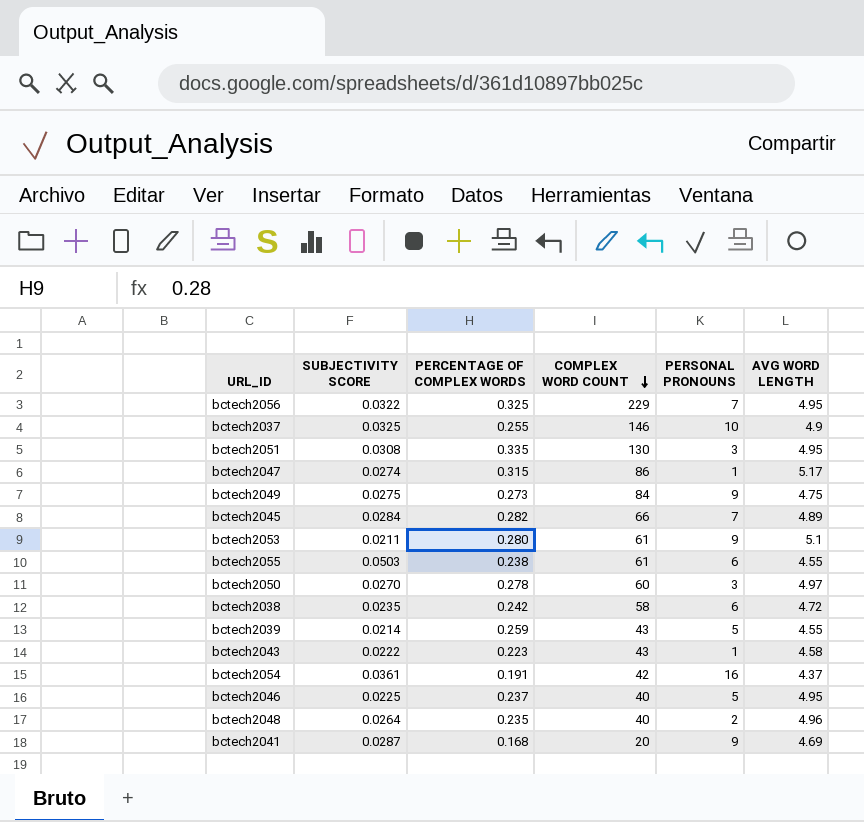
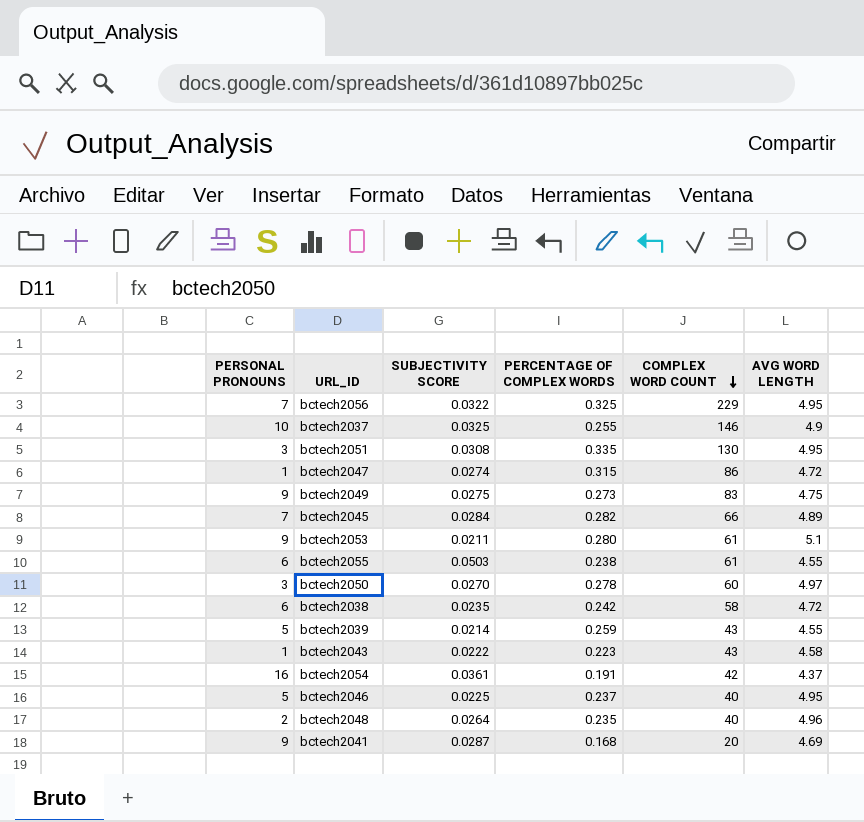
column PERSONAL PRONOUNS | position: 5 -> 1
bctech2047 | AVG WORD LENGTH: 5.17 -> 4.72
bctech2049 | COMPLEX WORD COUNT: 84 -> 83

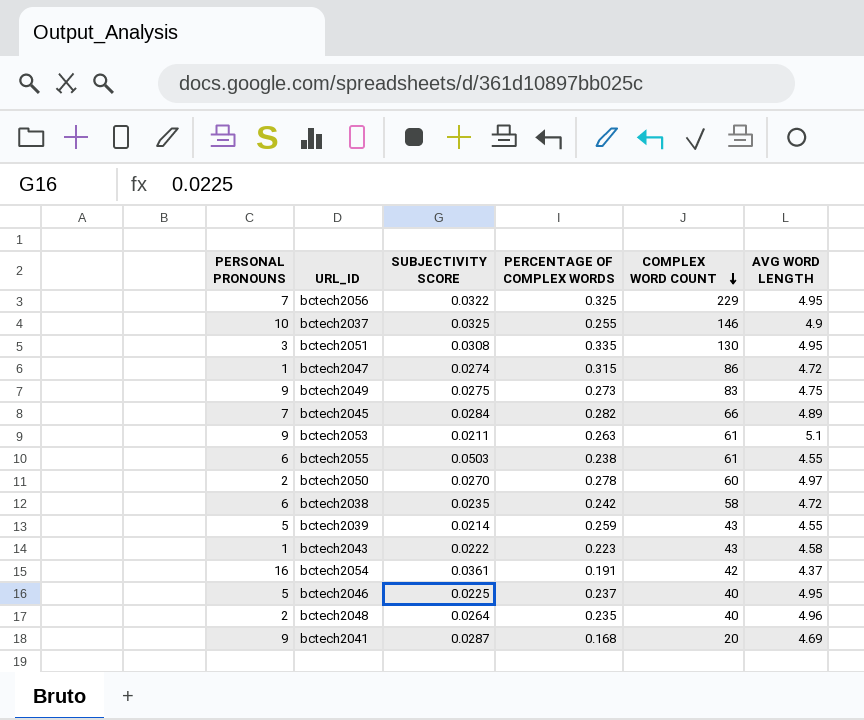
bctech2053 | PERCENTAGE OF COMPLEX WORDS: 0.280 -> 0.263
bctech2050 | PERSONAL PRONOUNS: 3 -> 2

